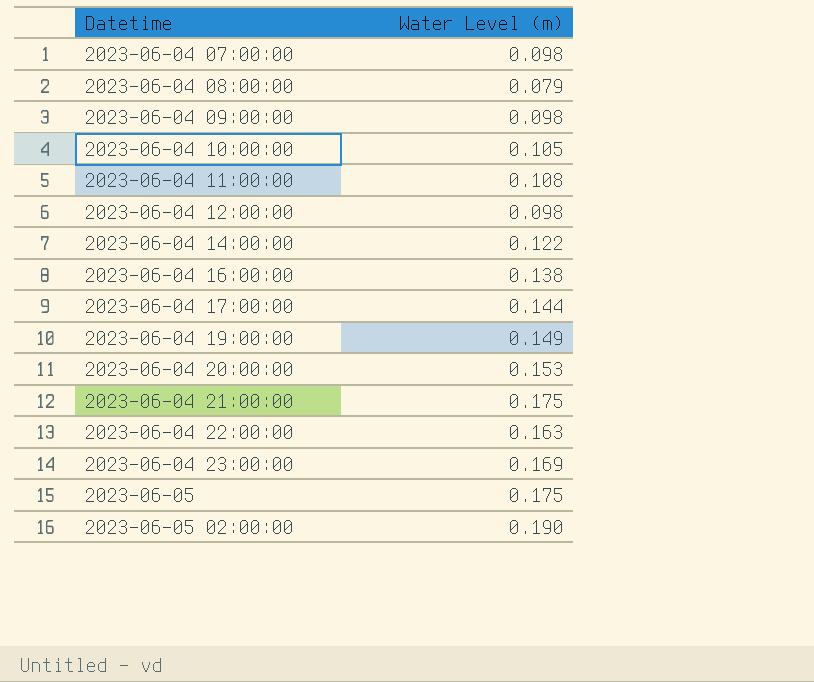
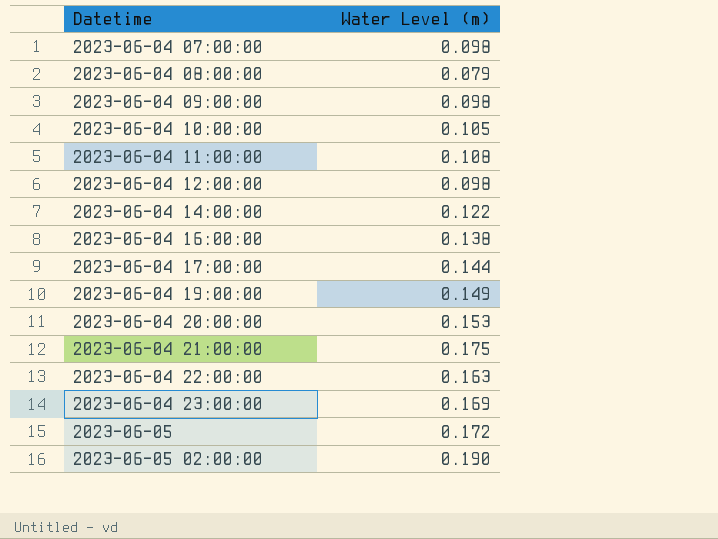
2023-06-05 | Water Level (m): 0.175 -> 0.172

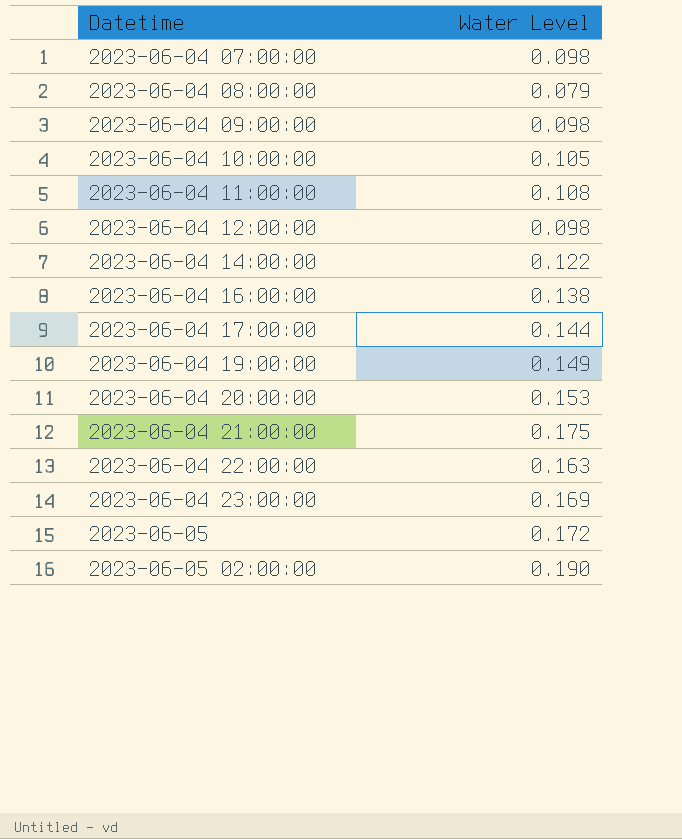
column name: Water Level (m) -> Water Level

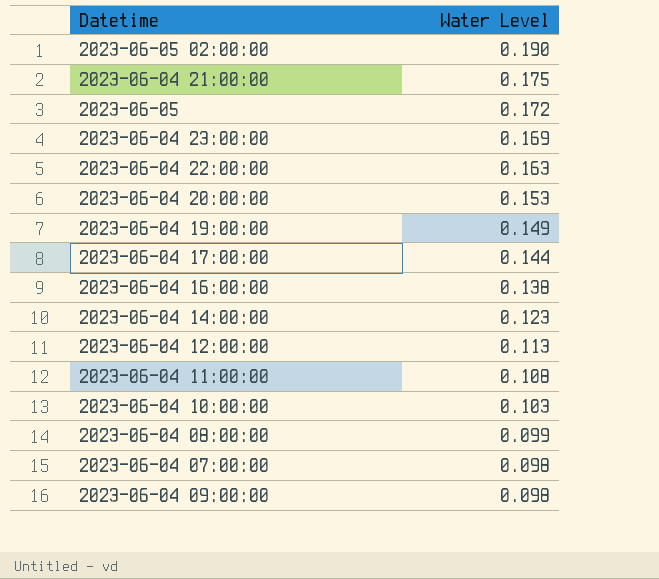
row order: Datetime ascending -> Water Level descending
2023-06-04 14:00:00 | Water Level: 0.122 -> 0.123
2023-06-04 12:00:00 | Water Level: 0.098 -> 0.113
2023-06-04 10:00:00 | Water Level: 0.105 -> 0.103
2023-06-04 08:00:00 | Water Level: 0.079 -> 0.099

